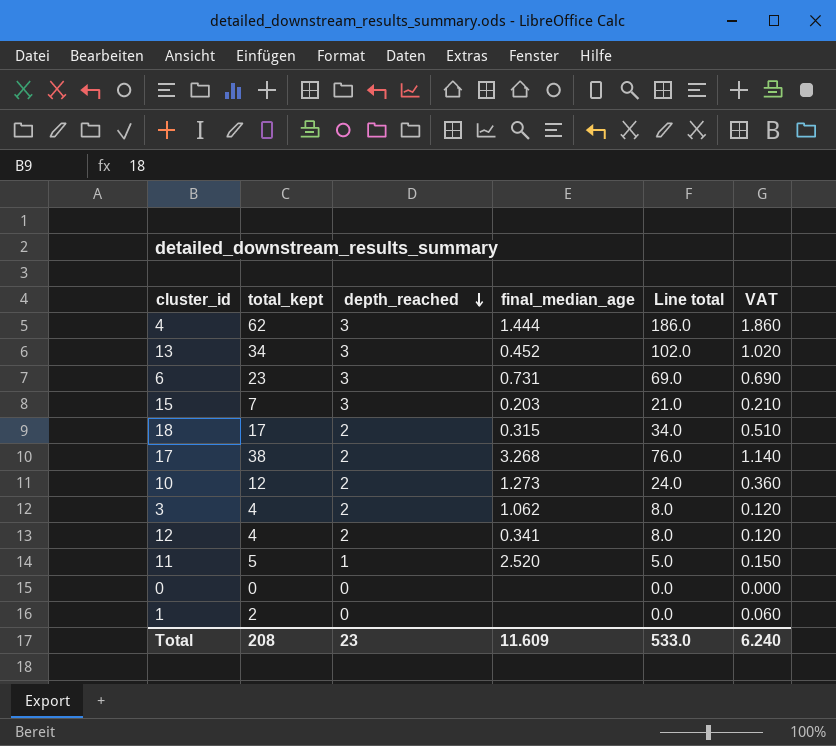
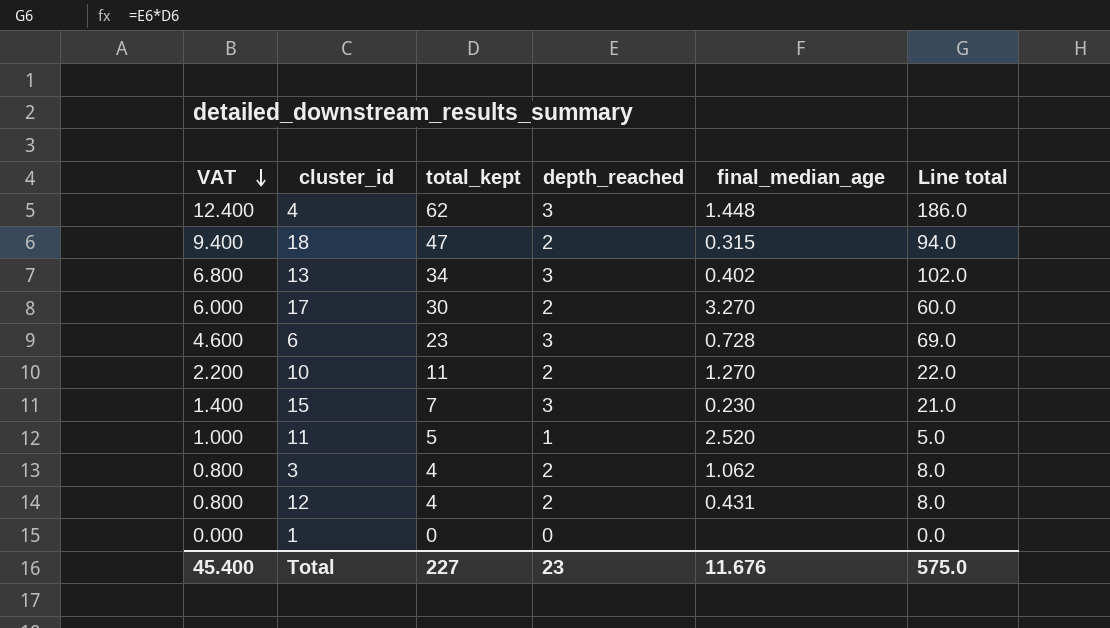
row order: depth_reached descending -> VAT descending
column VAT | formula: [total_kept] * 0.03 -> [total_kept] * 0.2
column VAT | position: 6 -> 1
row 0: 0 | 0 | none | 0.0 | 0.000 -> none
4 | final_median_age: 1.444 -> 1.448
18 | total_kept: 17 -> 47
18 | Line total: 34.0 -> 94.0
13 | final_median_age: 0.452 -> 0.402
17 | total_kept: 38 -> 30
17 | final_median_age: 3.268 -> 3.270
17 | Line total: 76.0 -> 60.0
6 | final_median_age: 0.731 -> 0.728
10 | total_kept: 12 -> 11
10 | final_median_age: 1.273 -> 1.270
10 | Line total: 24.0 -> 22.0
15 | final_median_age: 0.203 -> 0.230
12 | final_median_age: 0.341 -> 0.431
1 | total_kept: 2 -> 0
Total | VAT: 6.240 -> 45.400
Total | total_kept: 208 -> 227
Total | final_median_age: 11.609 -> 11.676
Total | Line total: 533.0 -> 575.0

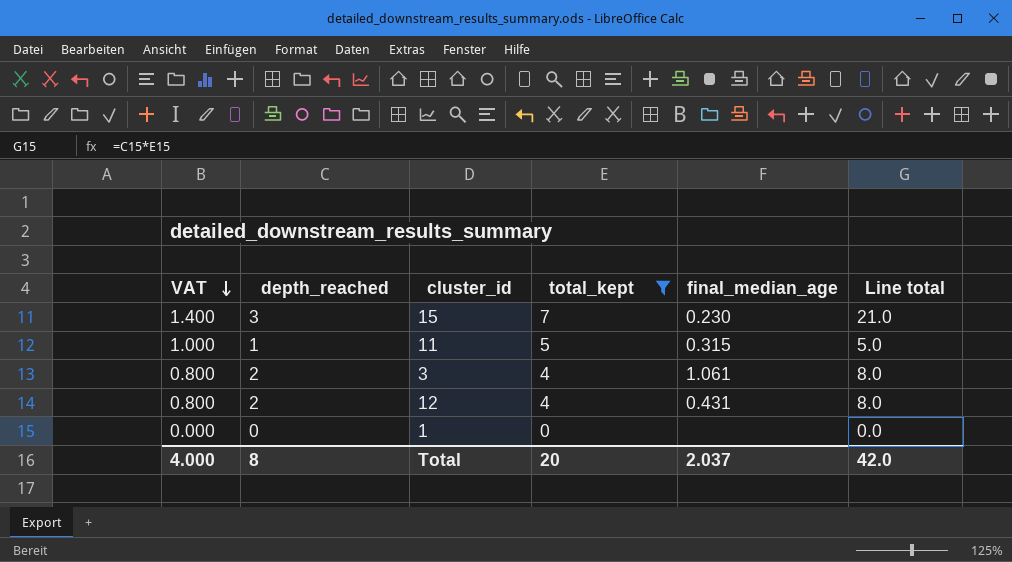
filter: none -> total_kept <= 7
column depth_reached | position: 4 -> 2
11 | final_median_age: 2.520 -> 0.315
3 | final_median_age: 1.062 -> 1.061
Total | VAT: 45.400 -> 4.000
Total | depth_reached: 23 -> 8
Total | total_kept: 227 -> 20
Total | final_median_age: 11.676 -> 2.037
Total | Line total: 575.0 -> 42.0

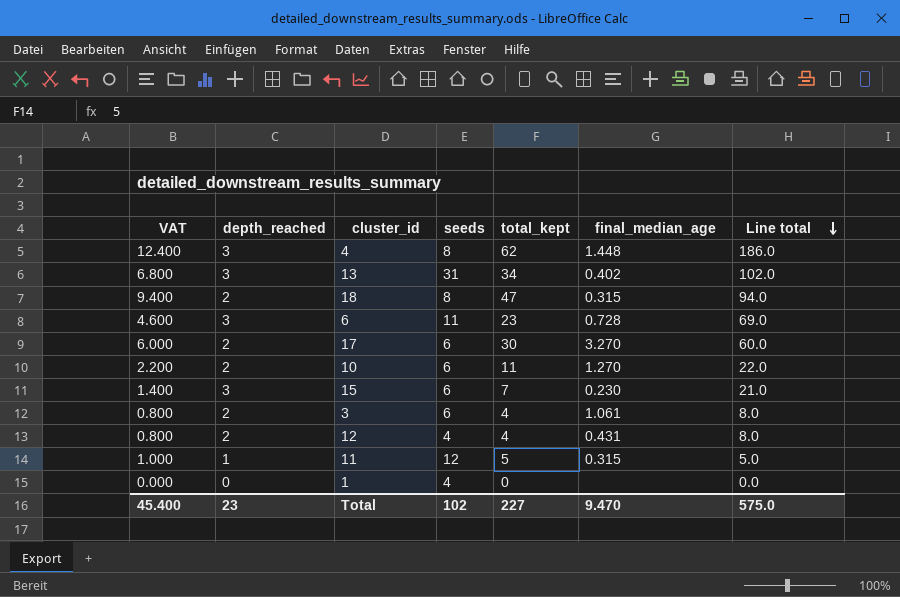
filter: total_kept <= 7 -> none
row order: VAT descending -> Line total descending
column seeds | position: none -> 4
Total | VAT: 4.000 -> 45.400
Total | depth_reached: 8 -> 23
Total | total_kept: 20 -> 227
Total | final_median_age: 2.037 -> 9.470
Total | Line total: 42.0 -> 575.0

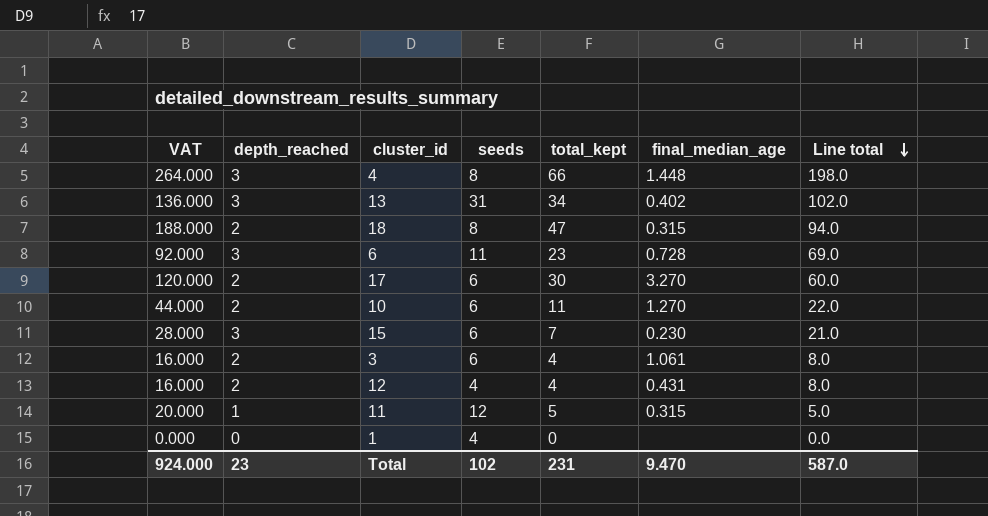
column VAT | formula: [total_kept] * 0.2 -> [total_kept] * 4
4 | total_kept: 62 -> 66
4 | Line total: 186.0 -> 198.0
Total | VAT: 45.400 -> 924.000
Total | total_kept: 227 -> 231
Total | Line total: 575.0 -> 587.0

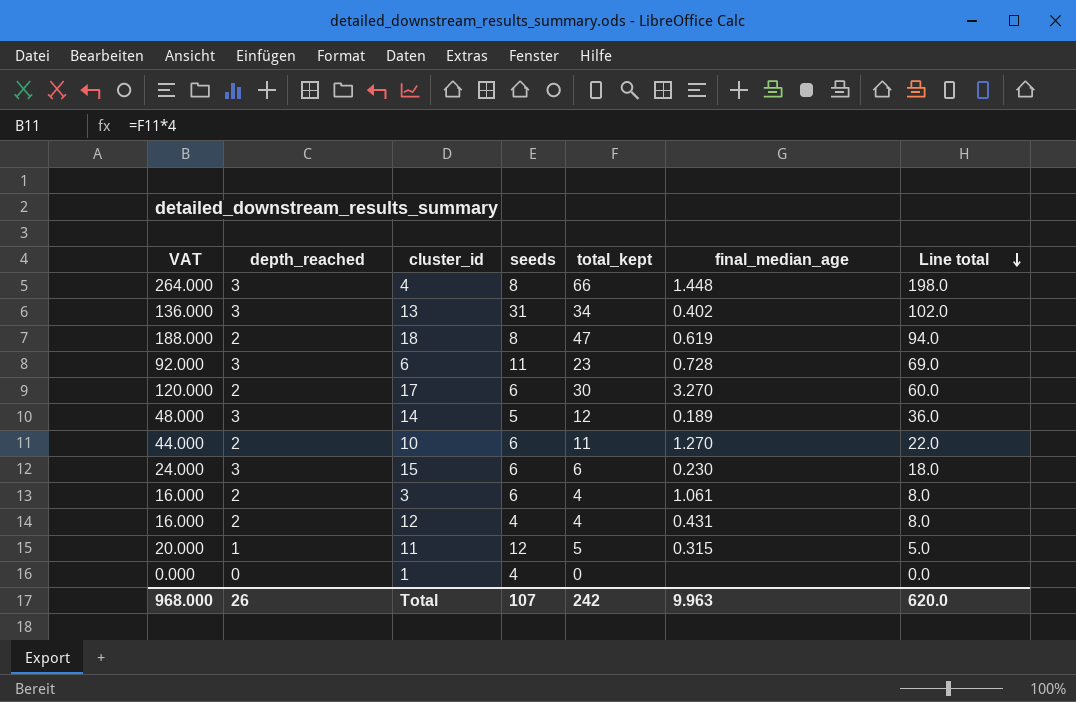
18 | final_median_age: 0.315 -> 0.619
row 14: none -> 48.000 | 3 | 5 | 12 | 0.189 | 36.0
15 | VAT: 28.000 -> 24.000
15 | total_kept: 7 -> 6
15 | Line total: 21.0 -> 18.0
Total | VAT: 924.000 -> 968.000
Total | depth_reached: 23 -> 26
Total | seeds: 102 -> 107
Total | total_kept: 231 -> 242
Total | final_median_age: 9.470 -> 9.963
Total | Line total: 587.0 -> 620.0

